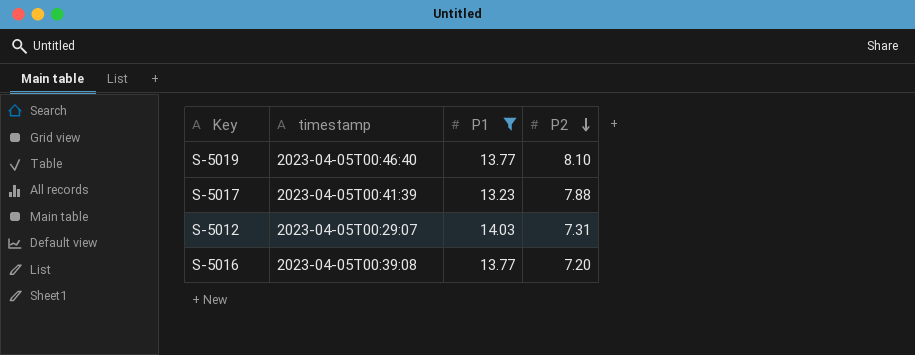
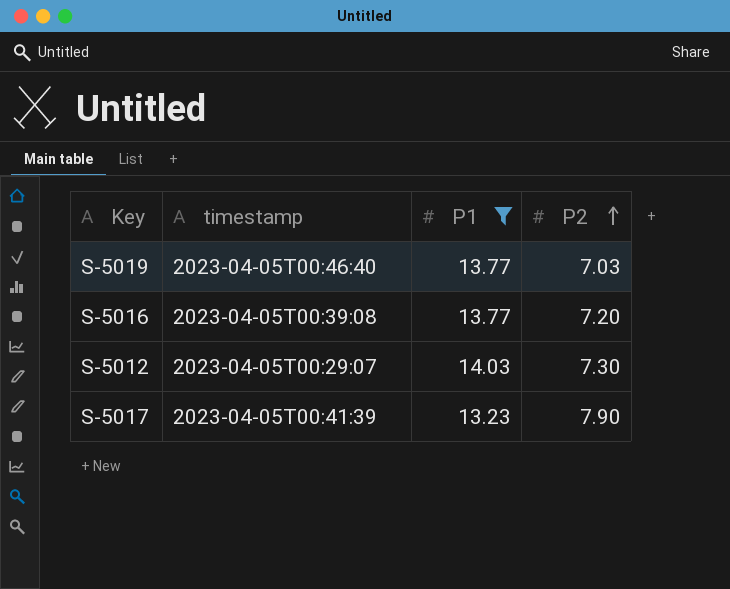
row order: P2 descending -> P2 ascending
S-5019 | P2: 8.10 -> 7.03
S-5012 | P2: 7.31 -> 7.30
S-5017 | P2: 7.88 -> 7.90

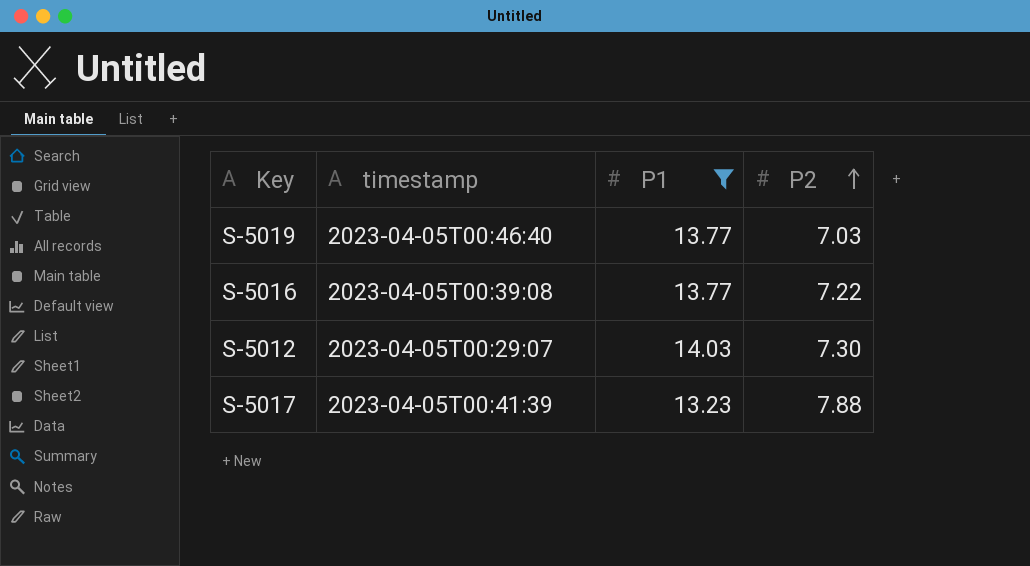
S-5016 | P2: 7.20 -> 7.22
S-5017 | P2: 7.90 -> 7.88

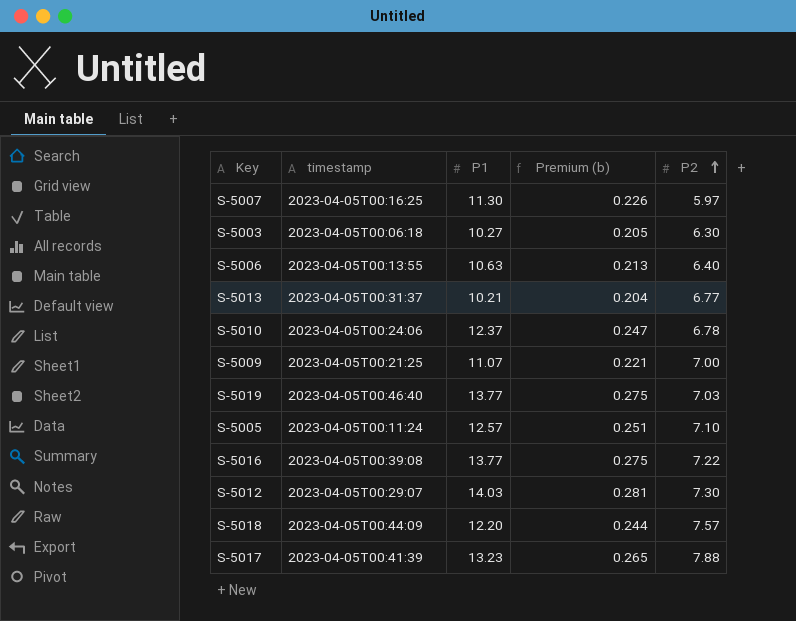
filter: P1 >= 13.23 -> none
column Premium (b) | formula: none -> [P1] * 0.02

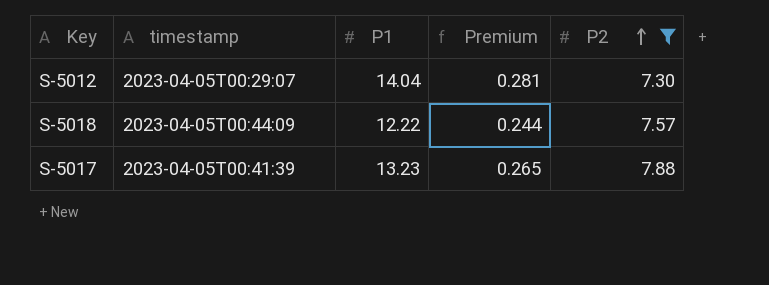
filter: none -> P2 >= 7.30
column name: Premium (b) -> Premium
S-5012 | P1: 14.03 -> 14.04
S-5018 | P1: 12.20 -> 12.22

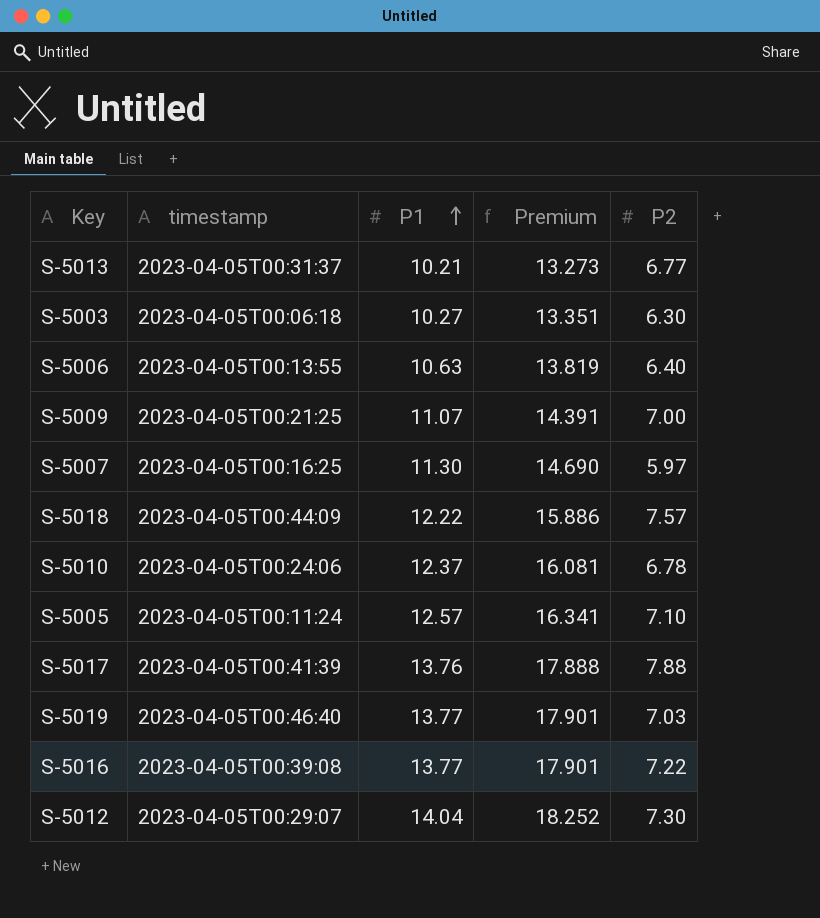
filter: P2 >= 7.30 -> none
row order: P2 ascending -> P1 ascending
column Premium | formula: [P1] * 0.02 -> [P1] * 1.3
S-5017 | P1: 13.23 -> 13.76

